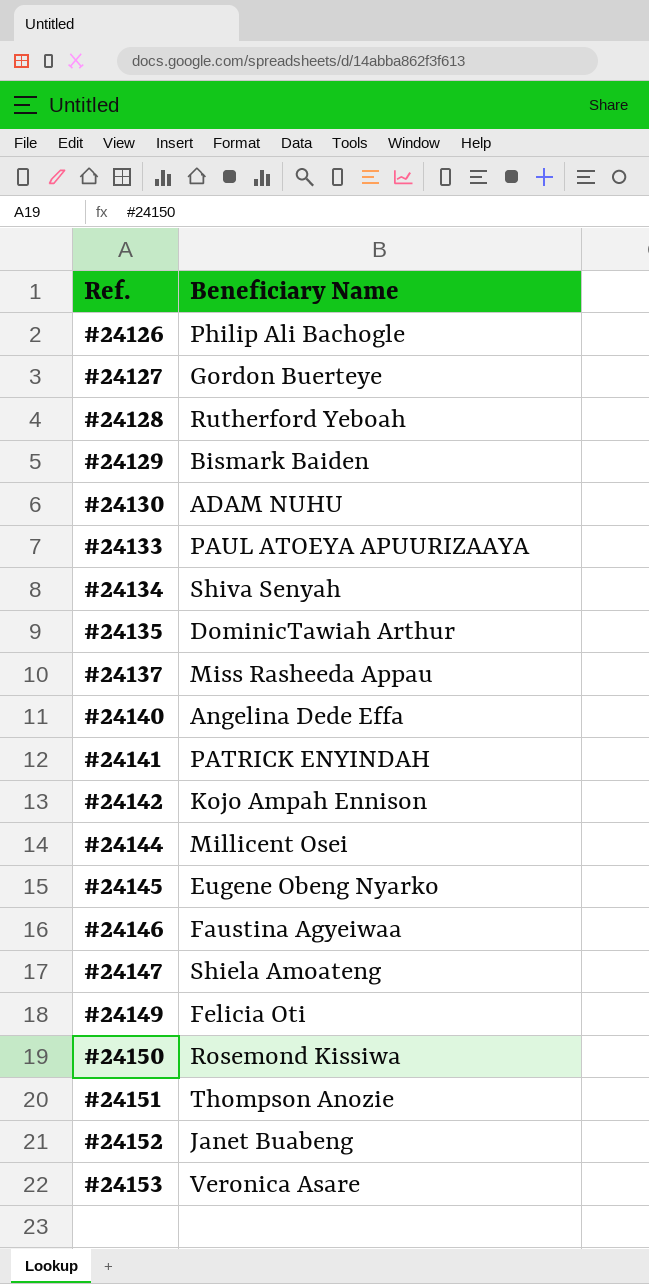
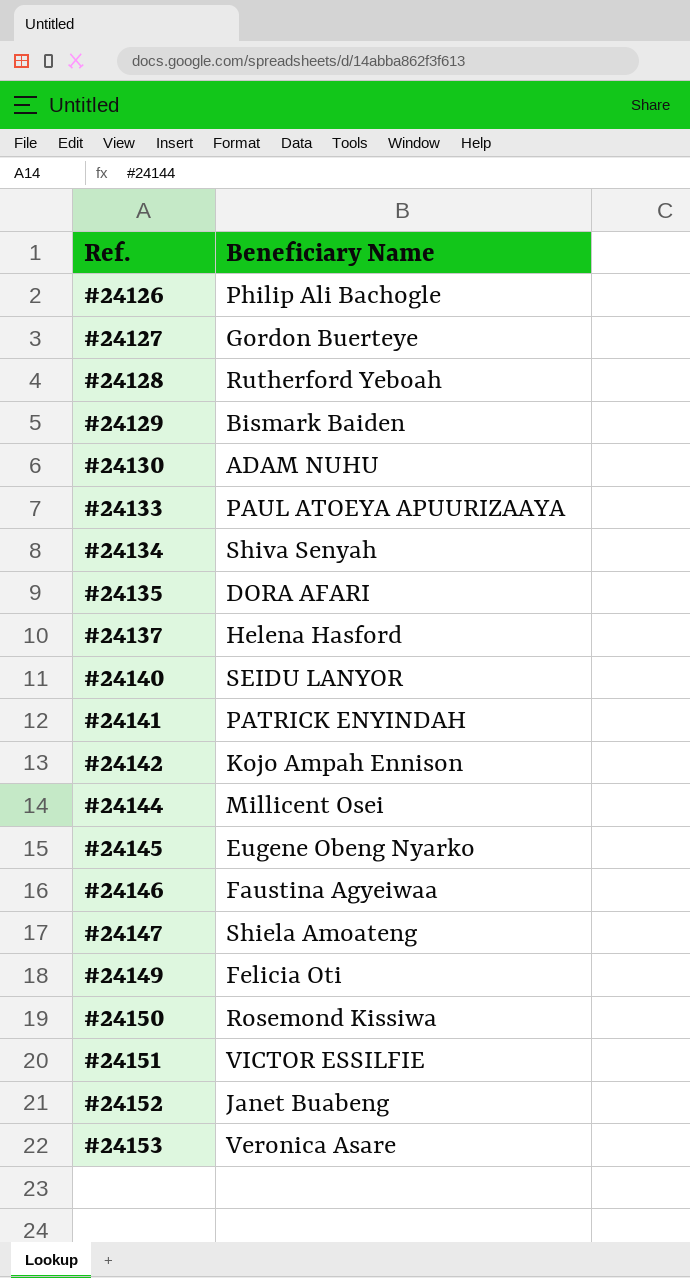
#24135 | Beneficiary Name: DominicTawiah Arthur -> DORA AFARI
#24137 | Beneficiary Name: Miss Rasheeda Appau -> Helena Hasford
#24140 | Beneficiary Name: Angelina Dede Effa -> SEIDU LANYOR
#24151 | Beneficiary Name: Thompson Anozie -> VICTOR ESSILFIE

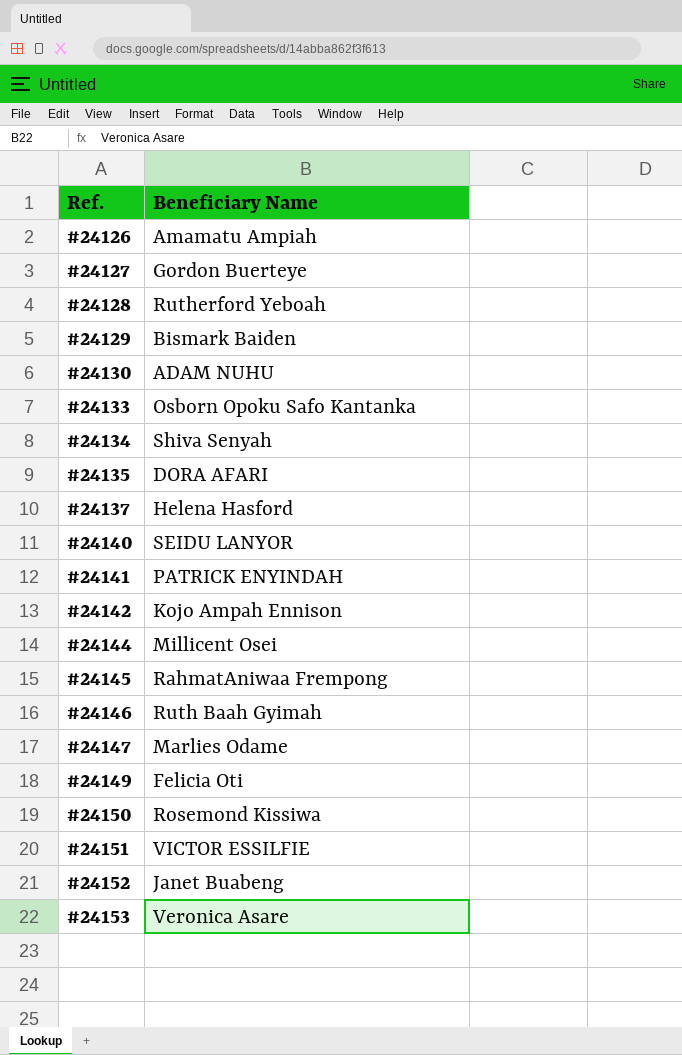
#24126 | Beneficiary Name: Philip Ali Bachogle -> Amamatu Ampiah
#24133 | Beneficiary Name: PAUL ATOEYA APUURIZAAYA -> Osborn Opoku Safo Kantanka
#24145 | Beneficiary Name: Eugene Obeng Nyarko -> RahmatAniwaa Frempong
#24146 | Beneficiary Name: Faustina Agyeiwaa -> Ruth Baah Gyimah
#24147 | Beneficiary Name: Shiela Amoateng -> Marlies Odame

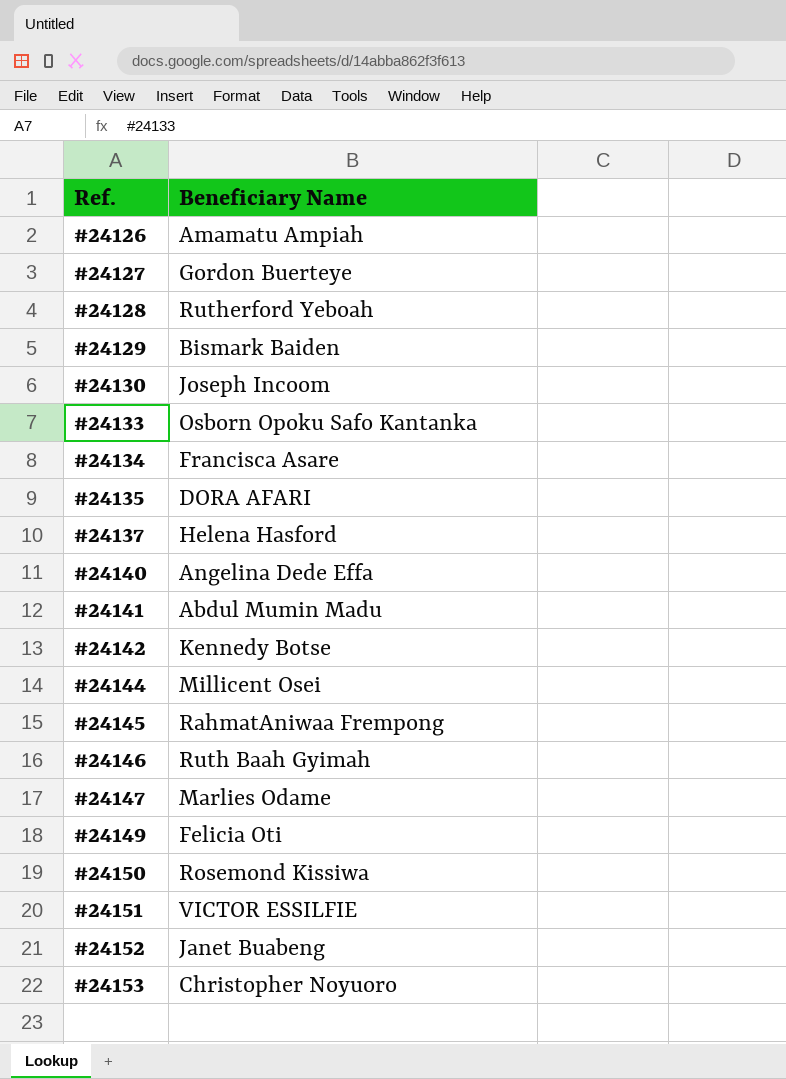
#24130 | Beneficiary Name: ADAM NUHU -> Joseph Incoom
#24134 | Beneficiary Name: Shiva Senyah -> Francisca Asare
#24140 | Beneficiary Name: SEIDU LANYOR -> Angelina Dede Effa
#24141 | Beneficiary Name: PATRICK ENYINDAH -> Abdul Mumin Madu
#24142 | Beneficiary Name: Kojo Ampah Ennison -> Kennedy Botse
#24153 | Beneficiary Name: Veronica Asare -> Christopher Noyuoro

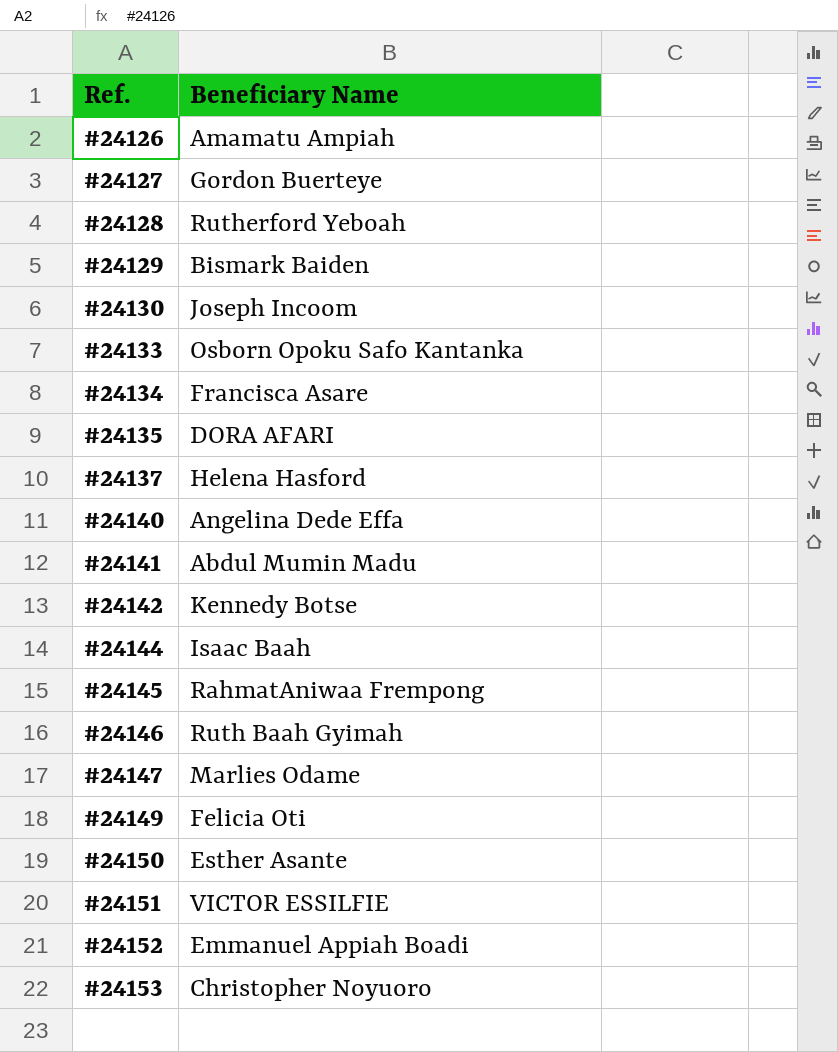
#24144 | Beneficiary Name: Millicent Osei -> Isaac Baah
#24150 | Beneficiary Name: Rosemond Kissiwa -> Esther Asante
#24152 | Beneficiary Name: Janet Buabeng -> Emmanuel Appiah Boadi

